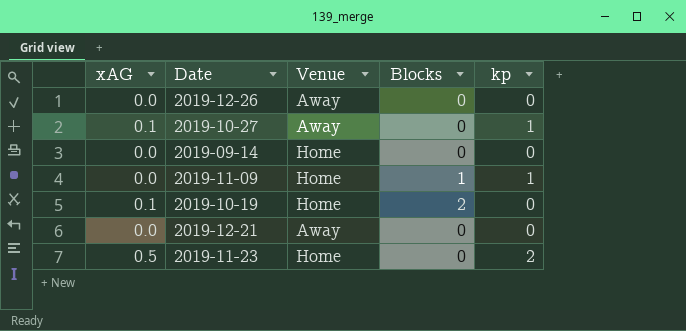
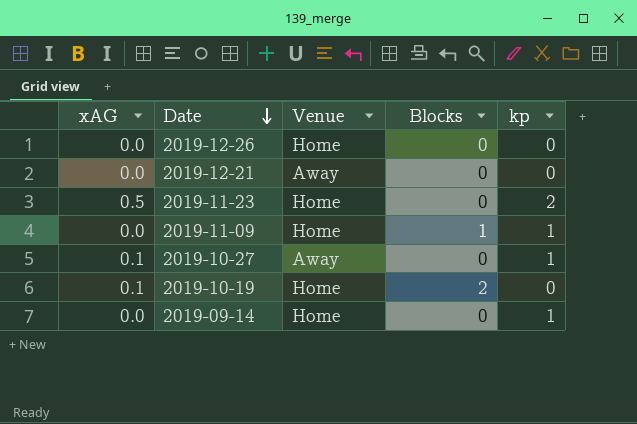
row order: none -> Date descending
2019-12-26 | Venue: Away -> Home
2019-09-14 | kp: 0 -> 1

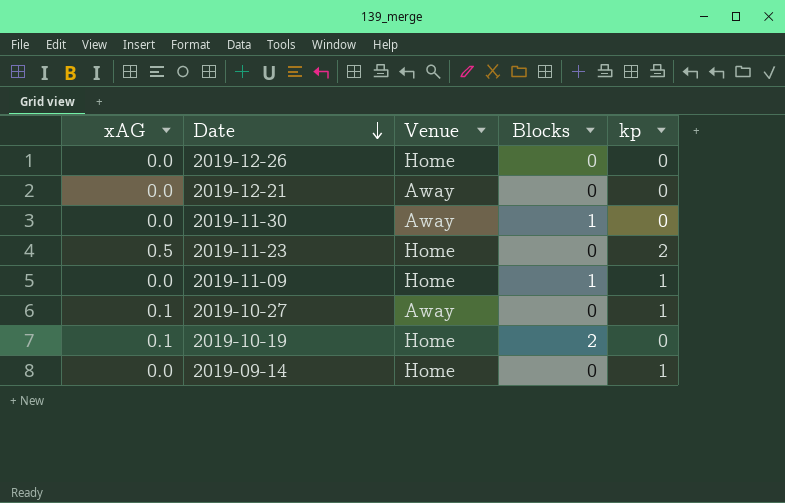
row 2019-11-30: none -> 0.0 | Away | 1 | 0

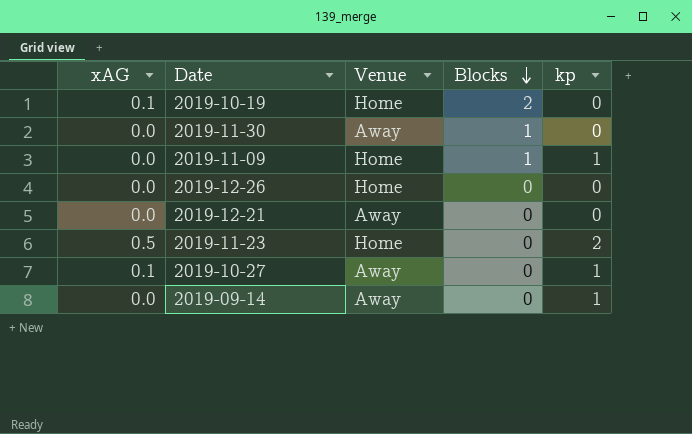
row order: Date descending -> Blocks descending
2019-09-14 | Venue: Home -> Away

